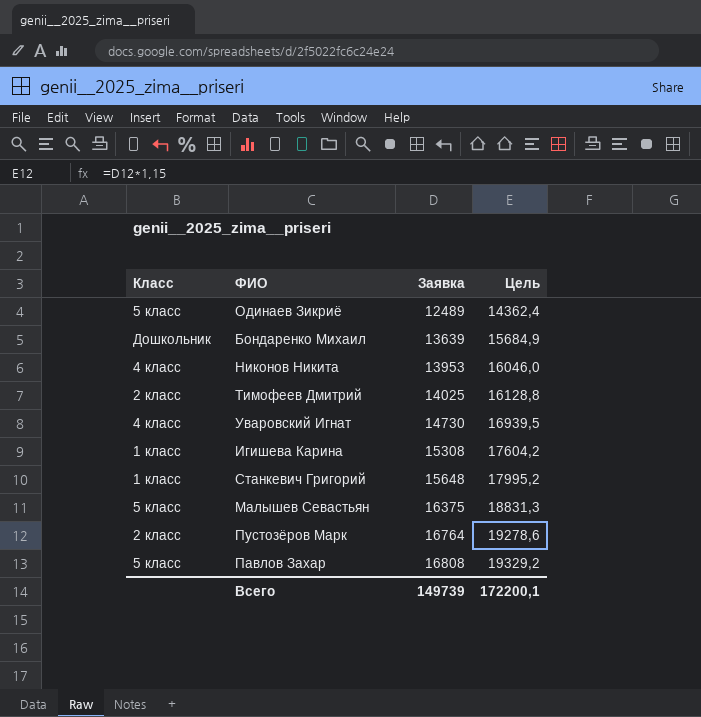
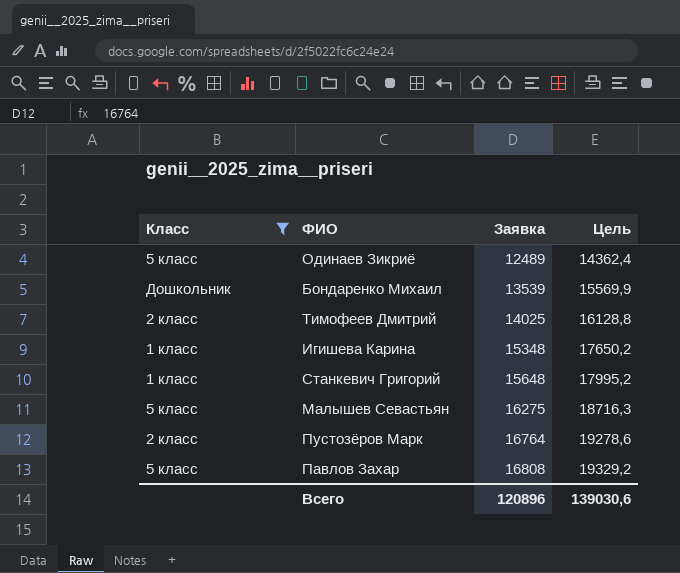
filter: none -> Класс != 4 класс
Бондаренко Михаил | Заявка: 13639 -> 13539
Бондаренко Михаил | Цель: 15684,9 -> 15569,9
Игишева Карина | Заявка: 15308 -> 15348
Игишева Карина | Цель: 17604,2 -> 17650,2
Малышев Севастьян | Заявка: 16375 -> 16275
Малышев Севастьян | Цель: 18831,3 -> 18716,3
Всего | Заявка: 149739 -> 120896
Всего | Цель: 172200,1 -> 139030,6

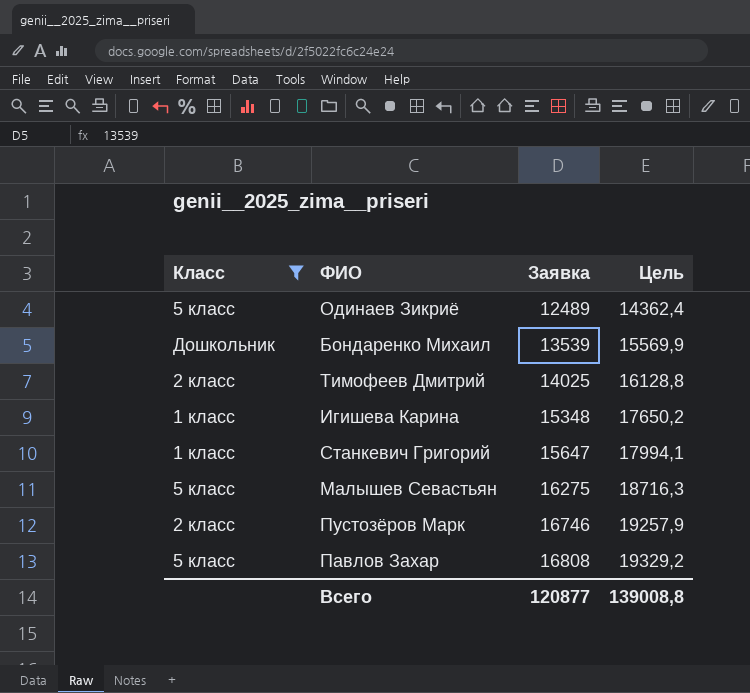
Станкевич Григорий | Заявка: 15648 -> 15647
Станкевич Григорий | Цель: 17995,2 -> 17994,1
Пустозёров Марк | Заявка: 16764 -> 16746
Пустозёров Марк | Цель: 19278,6 -> 19257,9
Всего | Заявка: 120896 -> 120877
Всего | Цель: 139030,6 -> 139008,8

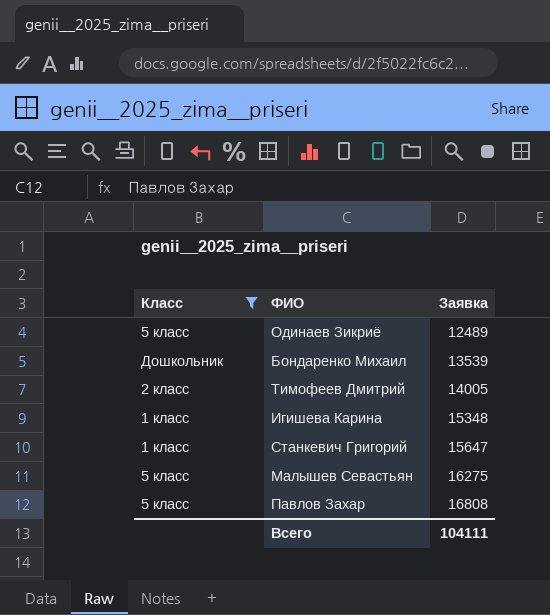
column Цель | formula: [Заявка] * 1,15 -> none
row Пустозёров Марк: 2 класс | 16746 | 19257,9 -> none
Тимофеев Дмитрий | Заявка: 14025 -> 14005
Всего | Заявка: 120877 -> 104111

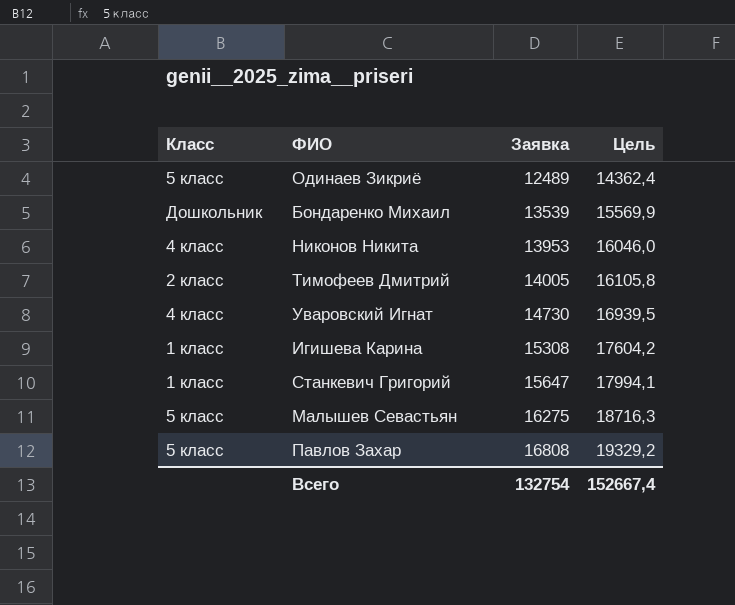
filter: Класс != 4 класс -> none
column Цель | formula: none -> [Заявка] * 1,15
Игишева Карина | Заявка: 15348 -> 15308
Всего | Заявка: 104111 -> 132754

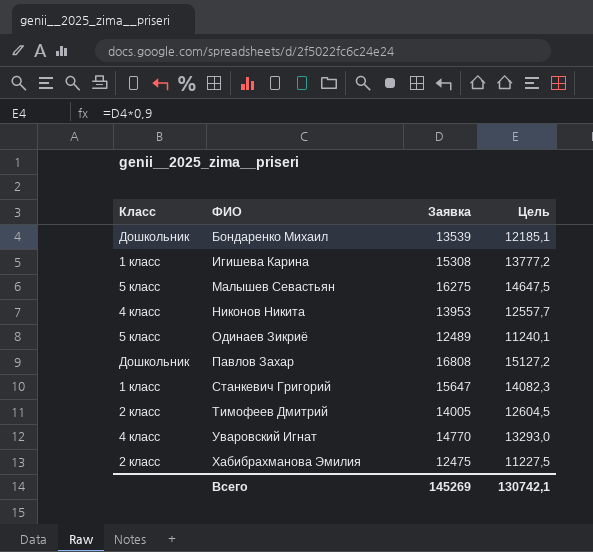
row order: Заявка ascending -> ФИО ascending
column Цель | formula: [Заявка] * 1,15 -> [Заявка] * 0,9
Павлов Захар | Класс: 5 класс -> Дошкольник
Уваровский Игнат | Заявка: 14730 -> 14770
row Хабибрахманова Эмилия: none -> 2 класс | 12475 | 11227,5
Всего | Заявка: 132754 -> 145269
Всего | Цель: 152667,4 -> 130742,1

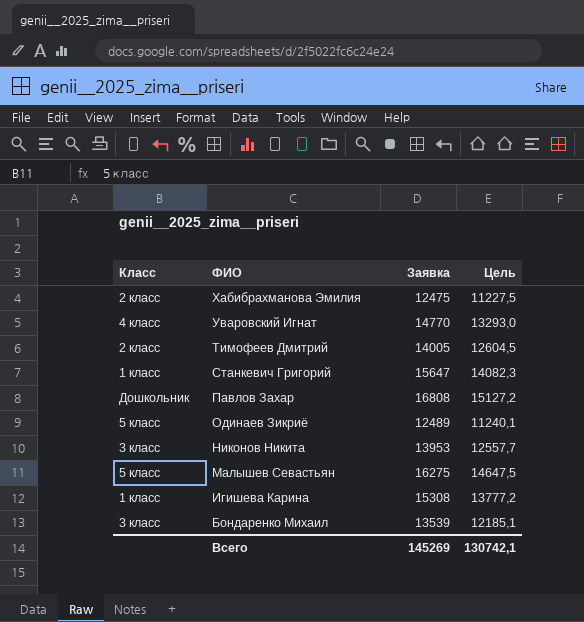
row order: ФИО ascending -> ФИО descending
Никонов Никита | Класс: 4 класс -> 3 класс
Бондаренко Михаил | Класс: Дошкольник -> 3 класс

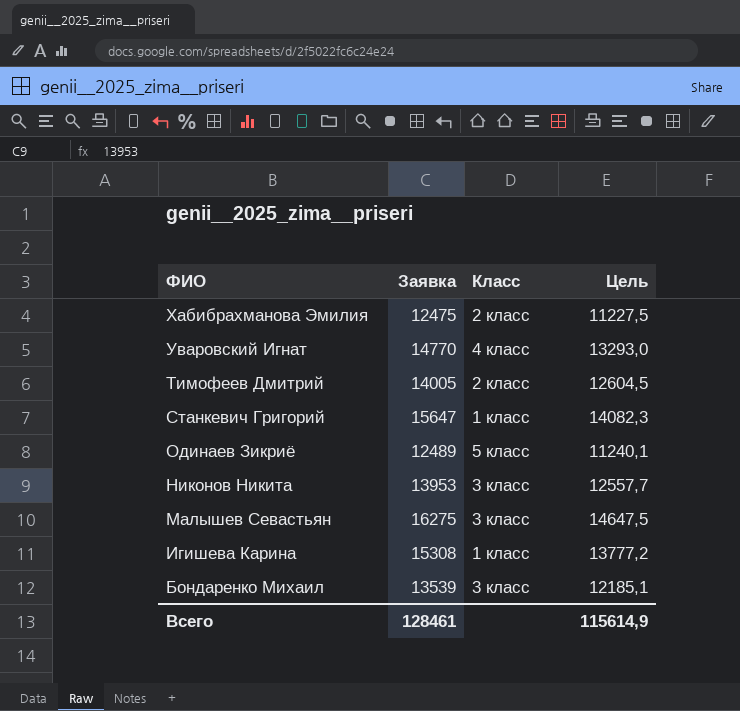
column Класс | position: 1 -> 3
row Павлов Захар: Дошкольник | 16808 | 15127,2 -> none
Малышев Севастьян | Класс: 5 класс -> 3 класс
Всего | Заявка: 145269 -> 128461
Всего | Цель: 130742,1 -> 115614,9

